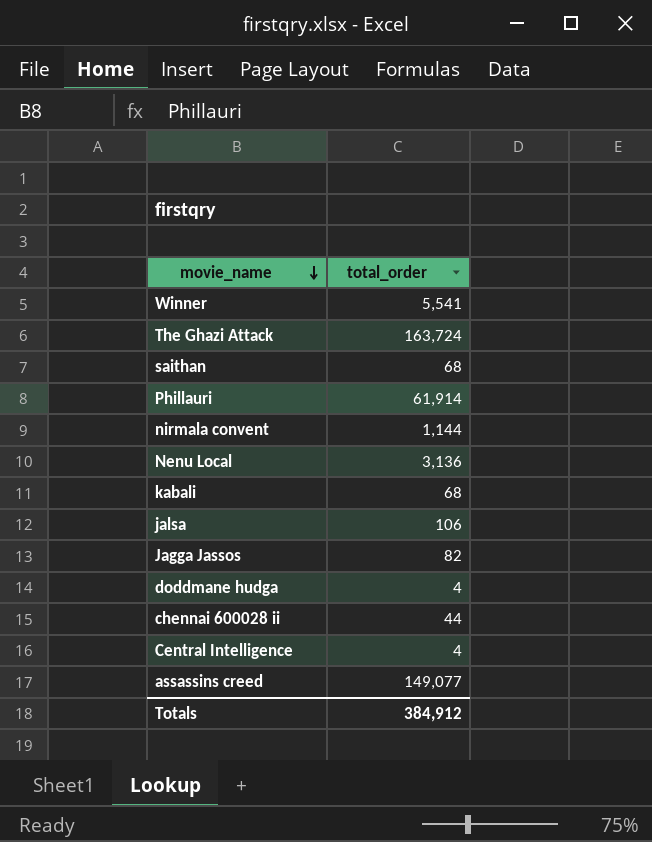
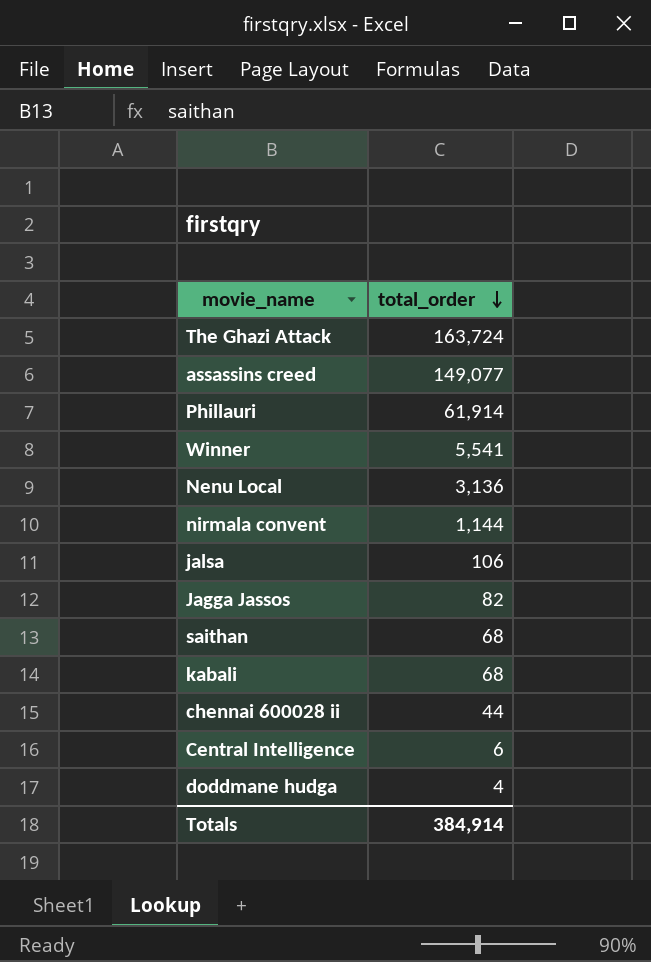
row order: movie_name descending -> total_order descending
Central Intelligence | total_order: 4 -> 6
Totals | total_order: 384,912 -> 384,914

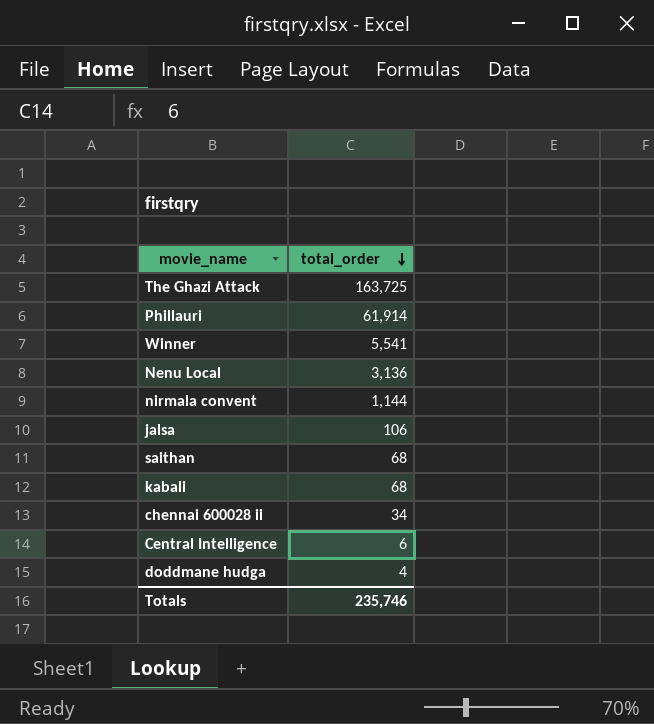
row assassins creed: 149,077 -> none
row Jagga Jassos: 82 -> none
The Ghazi Attack | total_order: 163,724 -> 163,725
chennai 600028 ii | total_order: 44 -> 34
Totals | total_order: 384,914 -> 235,746

